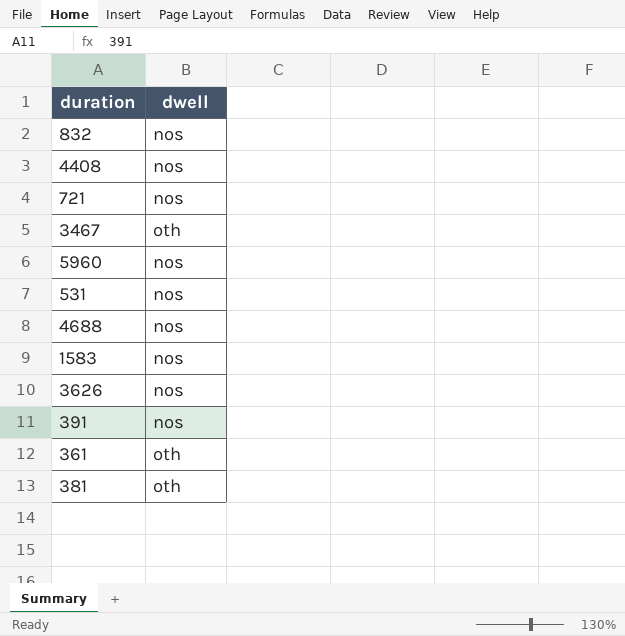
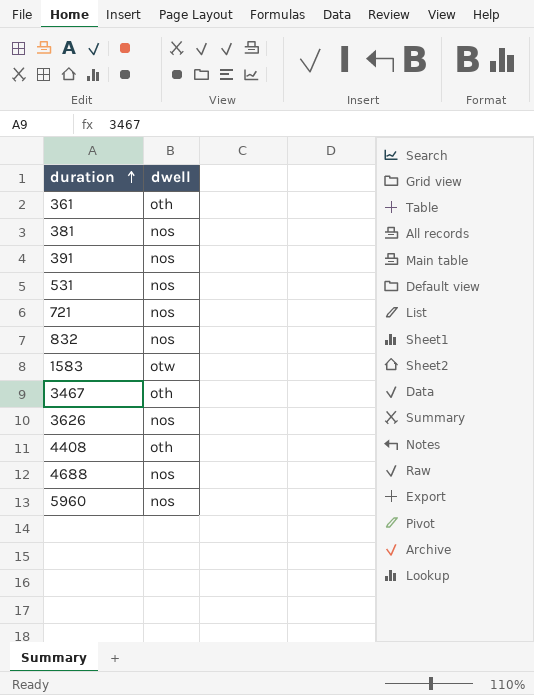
row order: none -> duration ascending
381 | dwell: oth -> nos
1583 | dwell: nos -> otw
4408 | dwell: nos -> oth

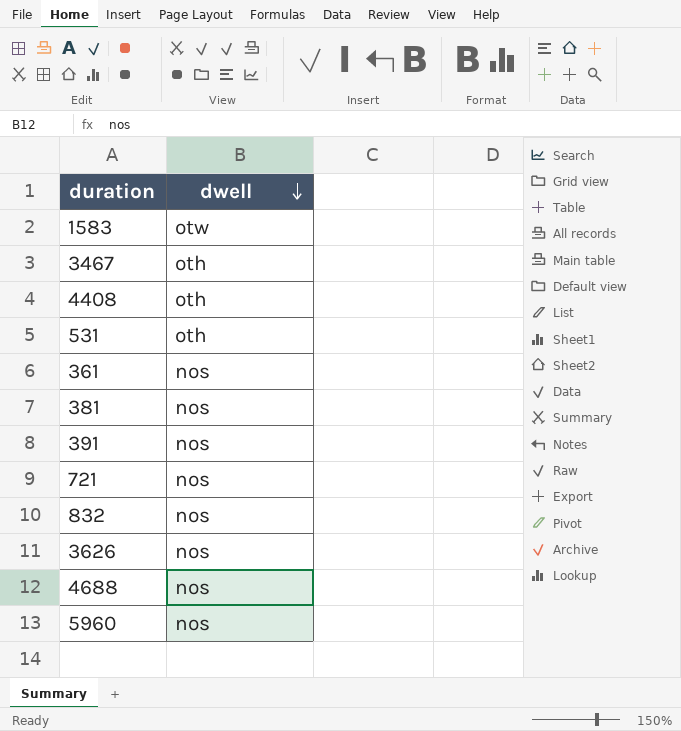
row order: duration ascending -> dwell descending
531 | dwell: nos -> oth
361 | dwell: oth -> nos

